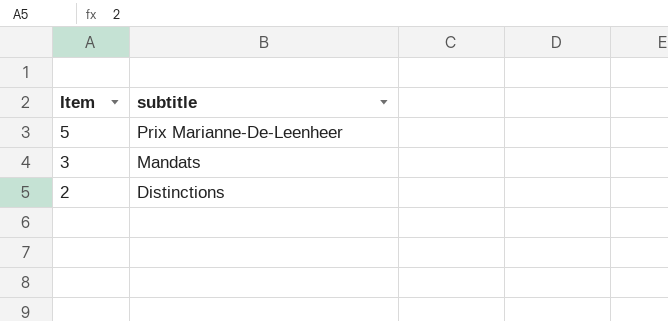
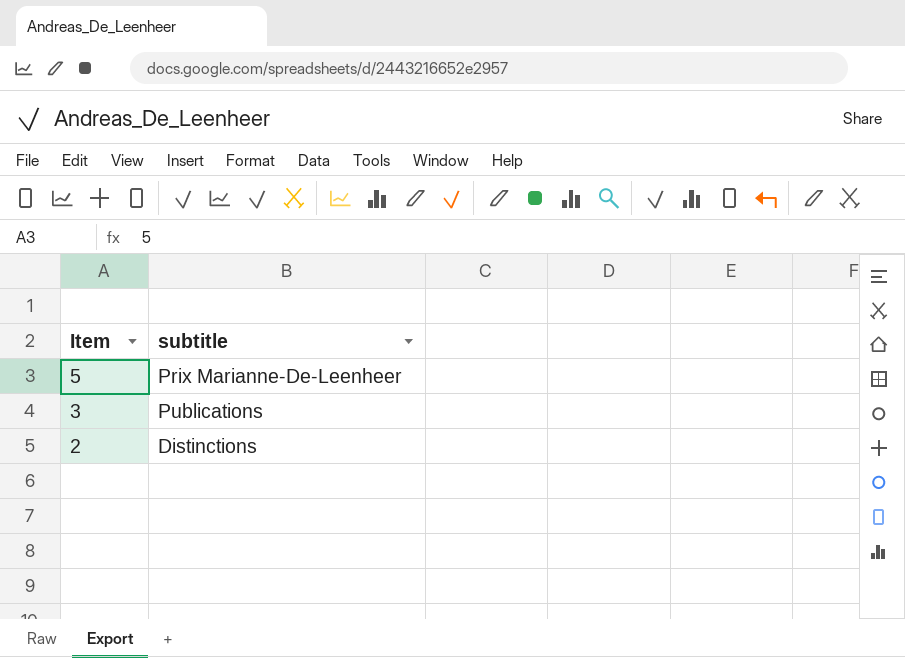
3 | subtitle: Mandats -> Publications

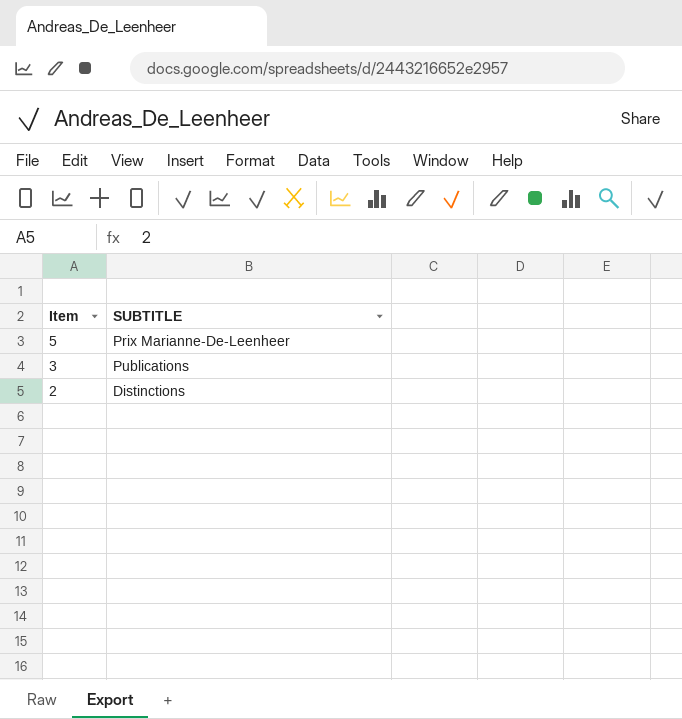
column name: subtitle -> SUBTITLE

